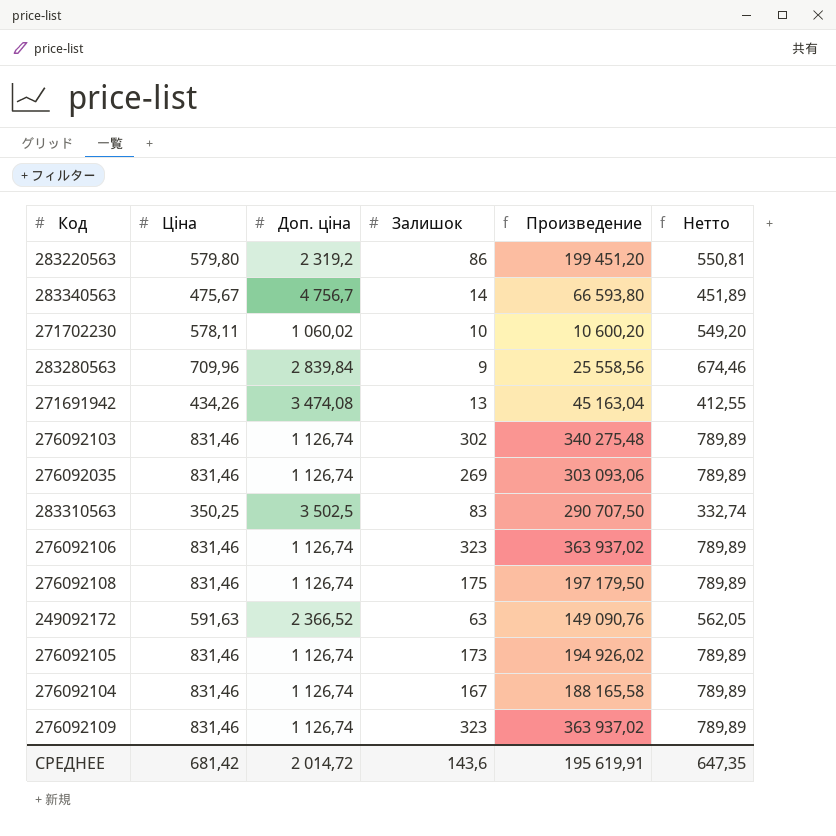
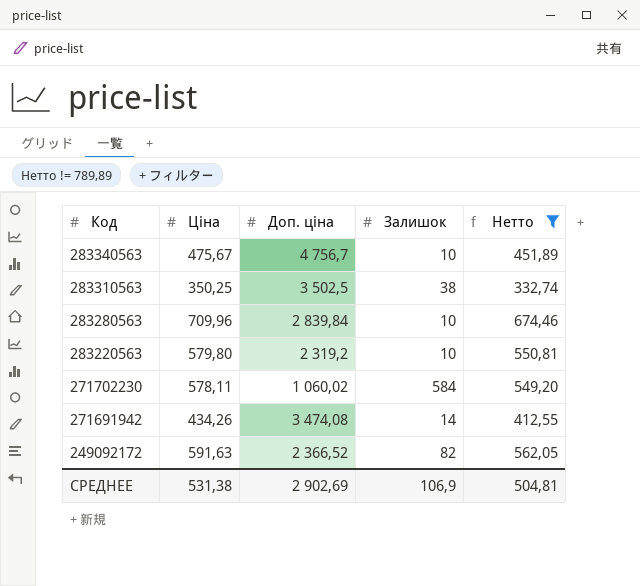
filter: none -> Нетто != 789,89
row order: none -> Код descending
column Произведение | formula: [Доп. ціна] * [Залишок] -> none
283340563 | Залишок: 14 -> 10
283310563 | Залишок: 83 -> 38
283280563 | Залишок: 9 -> 10
283220563 | Залишок: 86 -> 10
271702230 | Залишок: 10 -> 584
271691942 | Залишок: 13 -> 14
249092172 | Залишок: 63 -> 82
СРЕДНЕЕ | Ціна: 681,42 -> 531,38
СРЕДНЕЕ | Доп. ціна: 2 014,72 -> 2 902,69
СРЕДНЕЕ | Залишок: 143,6 -> 106,9
СРЕДНЕЕ | Нетто: 647,35 -> 504,81

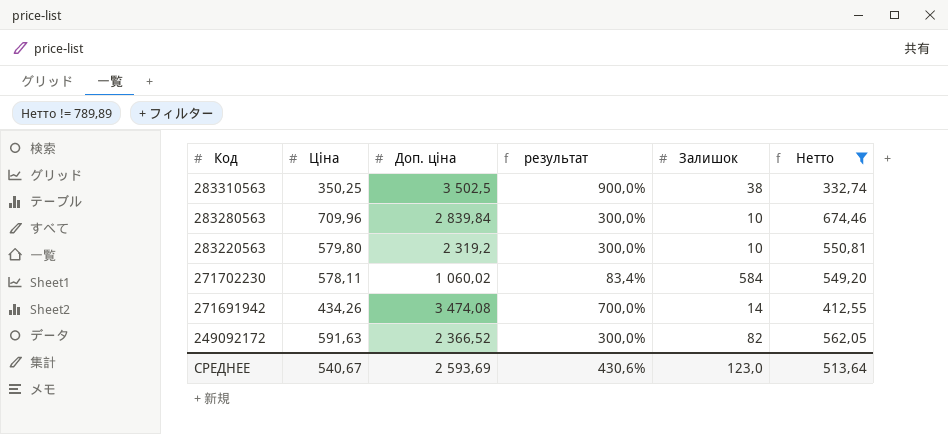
column результат | formula: none -> ([Доп. ціна] - [Ціна]) / [Ціна]
row 283340563: 475,67 | 4 756,7 | 10 | 451,89 -> none
СРЕДНЕЕ | Ціна: 531,38 -> 540,67
СРЕДНЕЕ | Доп. ціна: 2 902,69 -> 2 593,69
СРЕДНЕЕ | Залишок: 106,9 -> 123,0
СРЕДНЕЕ | Нетто: 504,81 -> 513,64

